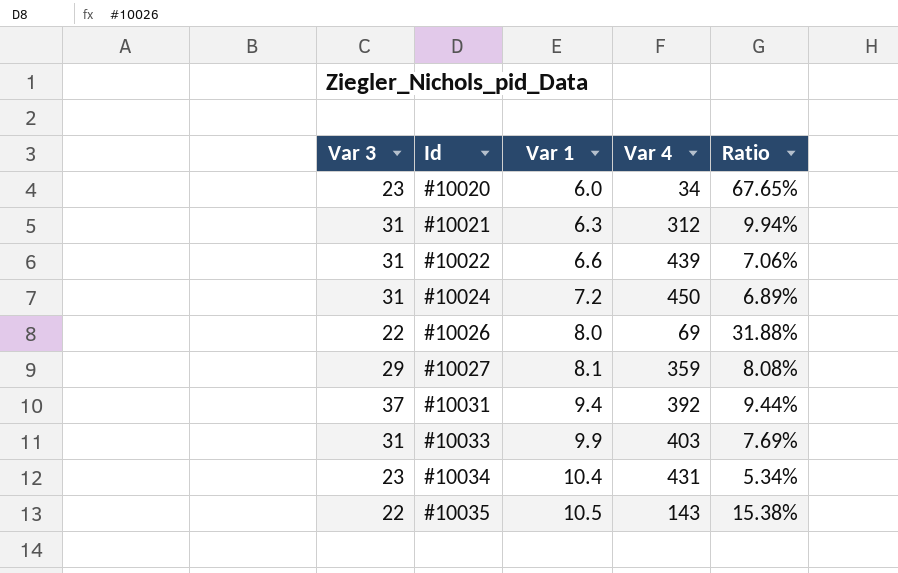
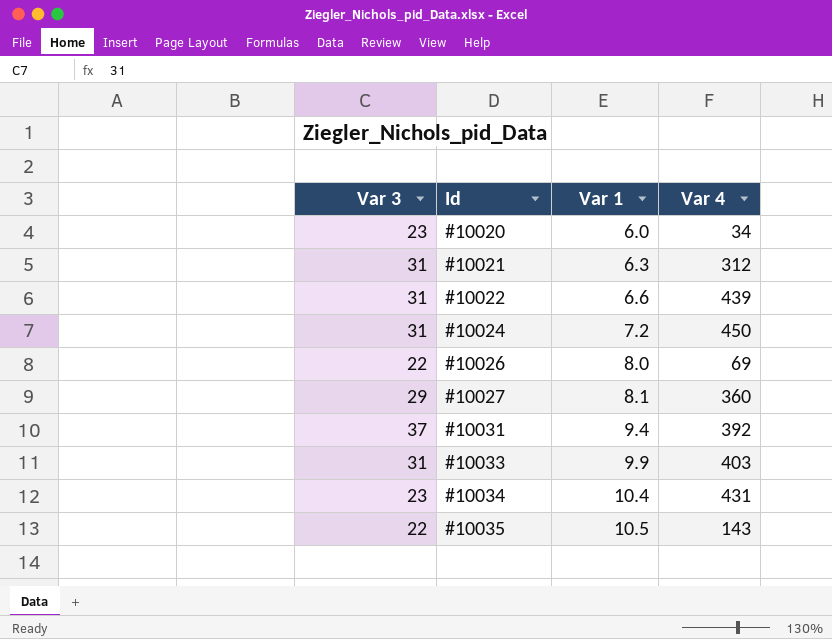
column Ratio | formula: [Var 3] / [Var 4] -> none
#10027 | Var 4: 359 -> 360

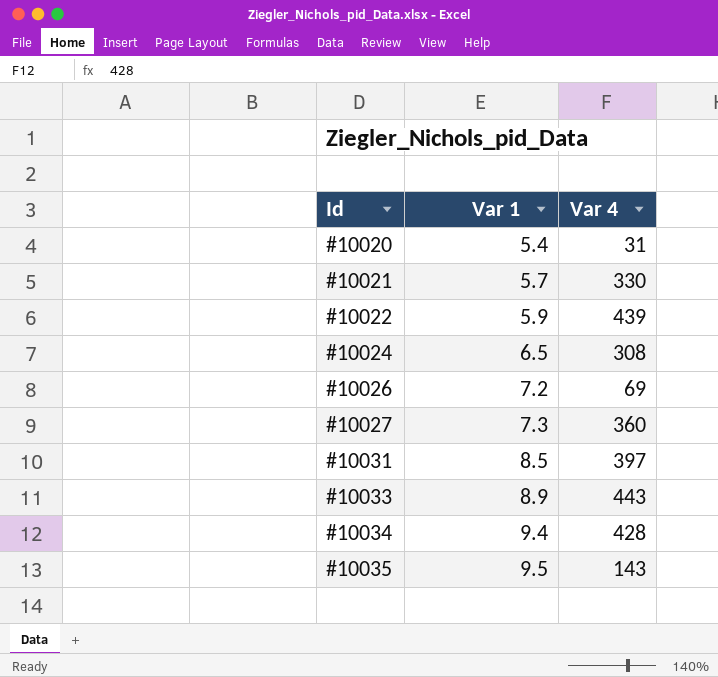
column Var 3 | position: 1 -> none
#10020 | Var 1: 6.0 -> 5.4
#10020 | Var 4: 34 -> 31
#10021 | Var 1: 6.3 -> 5.7
#10021 | Var 4: 312 -> 330
#10022 | Var 1: 6.6 -> 5.9
#10024 | Var 1: 7.2 -> 6.5
#10024 | Var 4: 450 -> 308
#10026 | Var 1: 8.0 -> 7.2
#10027 | Var 1: 8.1 -> 7.3
#10031 | Var 1: 9.4 -> 8.5
#10031 | Var 4: 392 -> 397
#10033 | Var 1: 9.9 -> 8.9
#10033 | Var 4: 403 -> 443
#10034 | Var 1: 10.4 -> 9.4
#10034 | Var 4: 431 -> 428
#10035 | Var 1: 10.5 -> 9.5

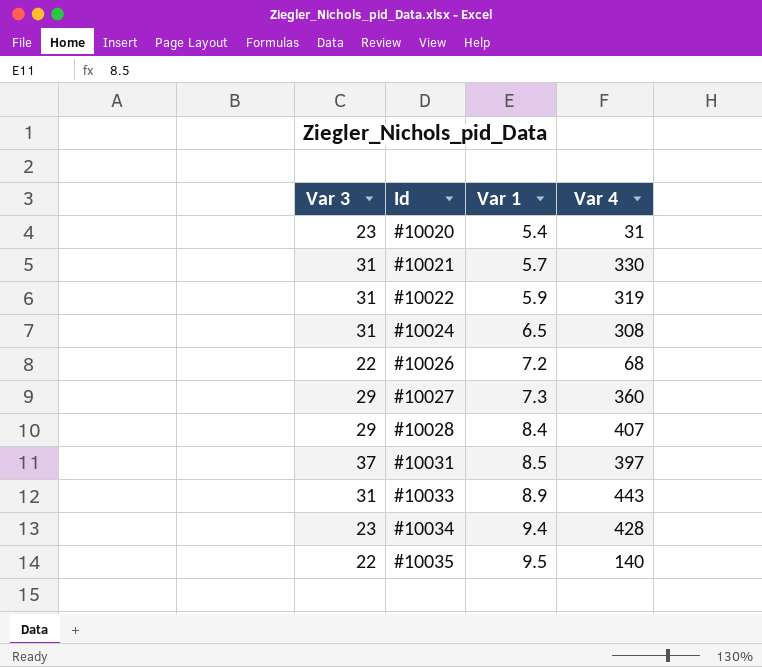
column Var 3 | position: none -> 1
#10022 | Var 4: 439 -> 319
#10026 | Var 4: 69 -> 68
row #10028: none -> 29 | 8.4 | 407
#10035 | Var 4: 143 -> 140

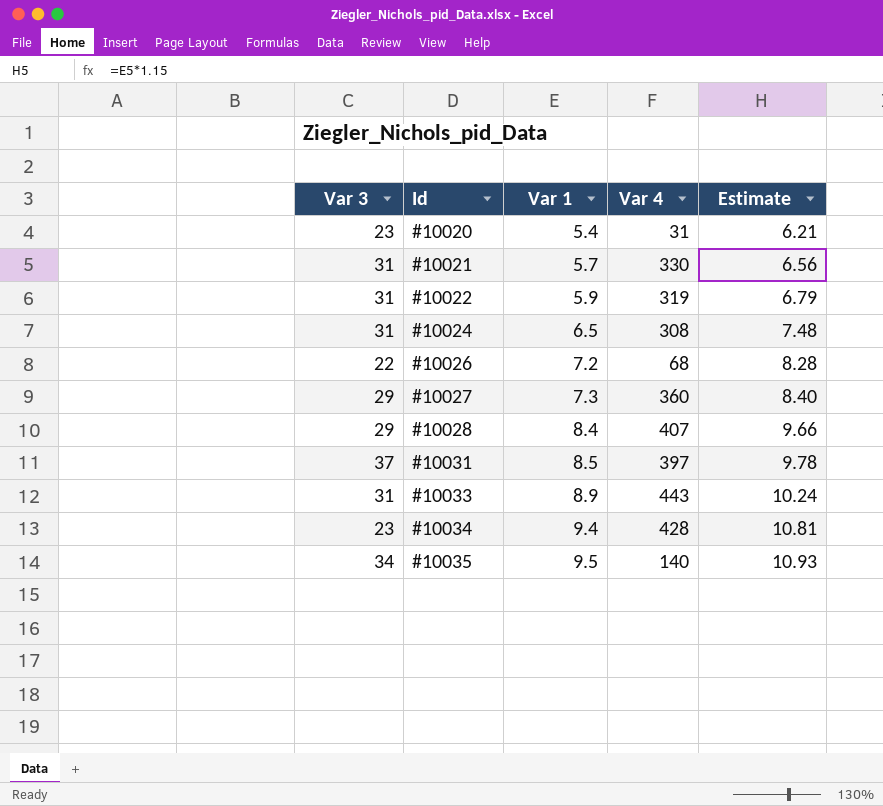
column Estimate | formula: none -> [Var 1] * 1.15
#10035 | Var 3: 22 -> 34

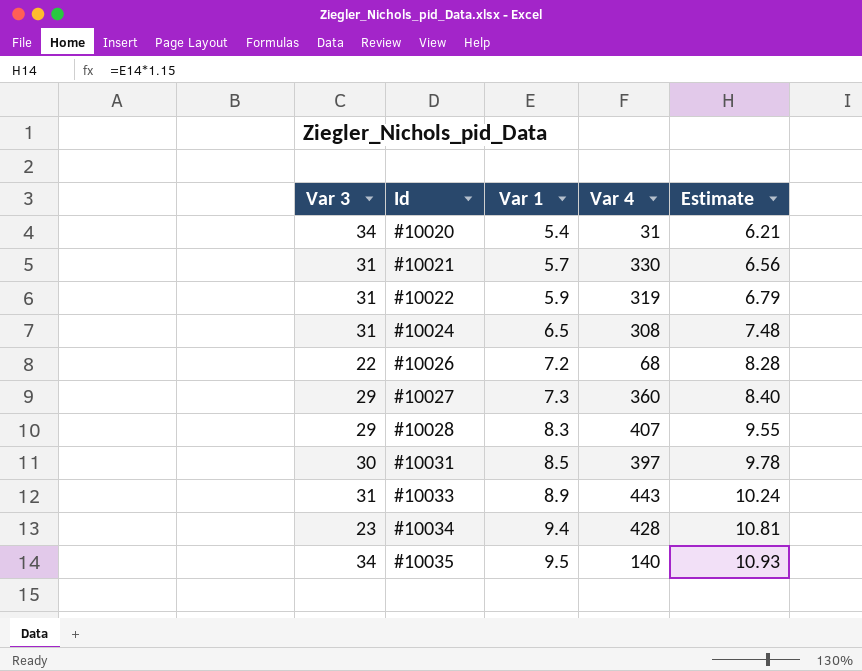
#10020 | Var 3: 23 -> 34
#10028 | Var 1: 8.4 -> 8.3
#10028 | Estimate: 9.66 -> 9.55
#10031 | Var 3: 37 -> 30

